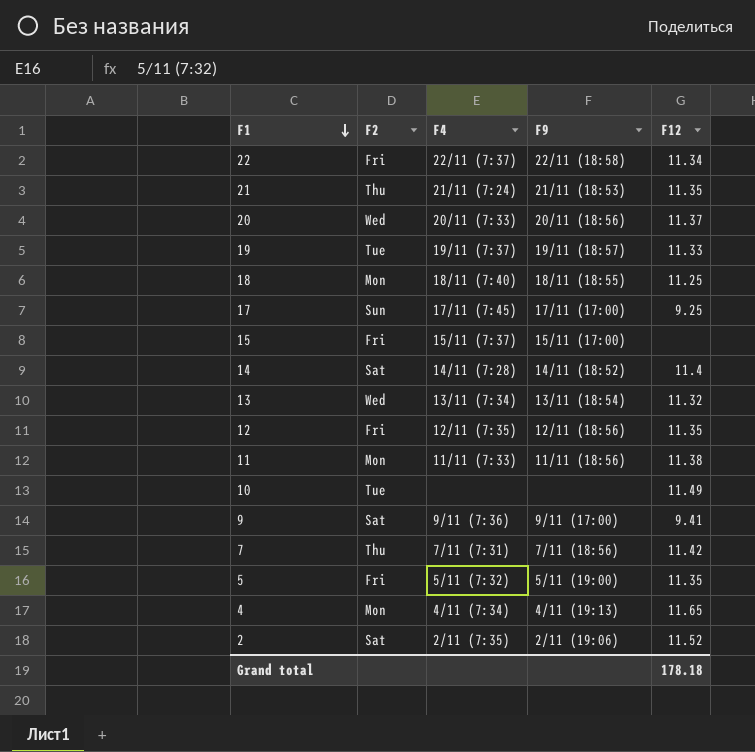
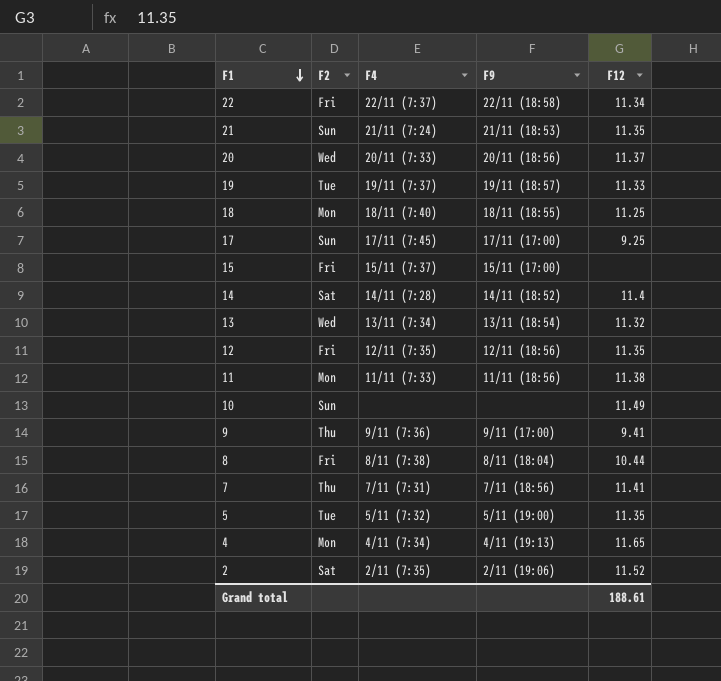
21 | F2: Thu -> Sun
10 | F2: Tue -> Sun
9 | F2: Sat -> Thu
row 8: none -> Fri | 8/11 (7:38) | 8/11 (18:04) | 10.44
7 | F12: 11.42 -> 11.41
5 | F2: Fri -> Tue
Grand total | F12: 178.18 -> 188.61

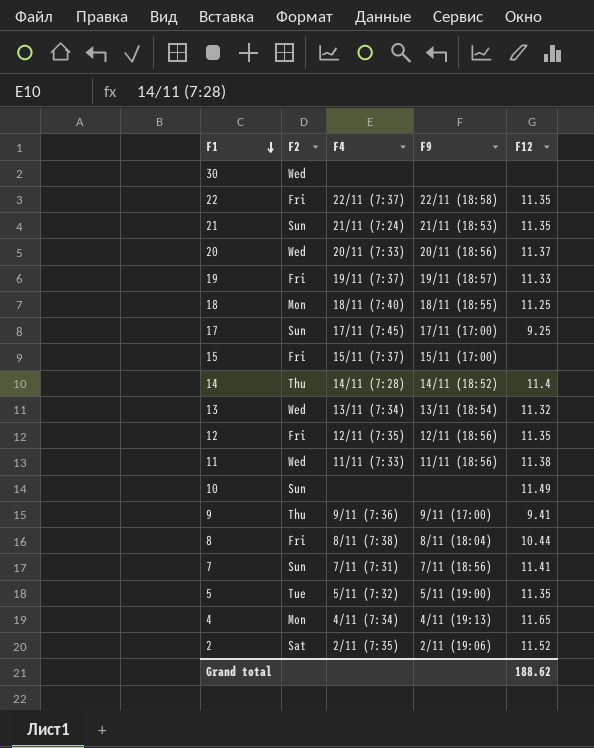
row 30: none -> Wed | none | none | none
22 | F12: 11.34 -> 11.35
19 | F2: Tue -> Fri
14 | F2: Sat -> Thu
11 | F2: Mon -> Wed
7 | F2: Thu -> Sun
Grand total | F12: 188.61 -> 188.62

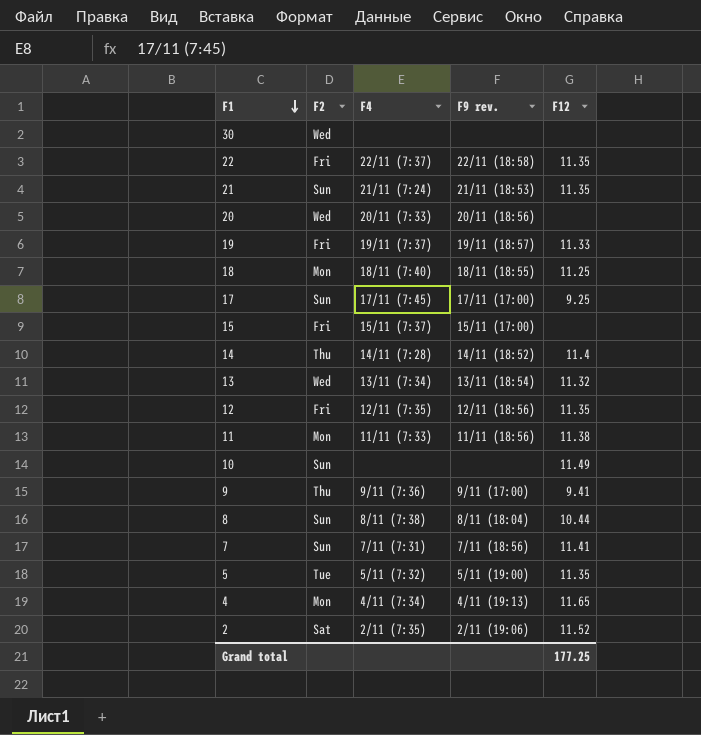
column name: F9 -> F9 rev.
20 | F12: 11.37 -> none
11 | F2: Wed -> Mon
8 | F2: Fri -> Sun
Grand total | F12: 188.62 -> 177.25

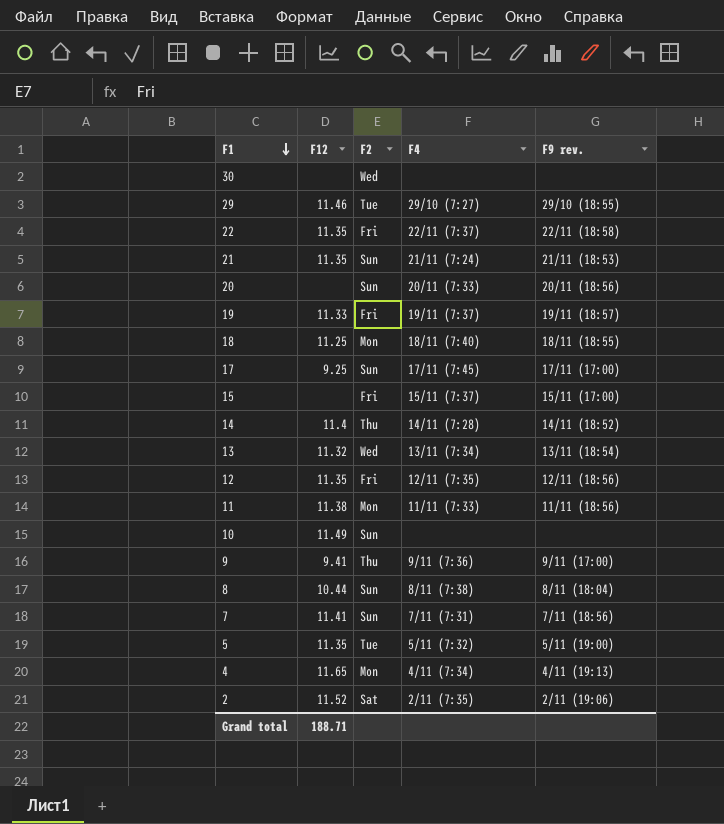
column F12 | position: 5 -> 2
row 29: none -> 11.46 | Tue | 29/10 (7:27) | 29/10 (18:55)
20 | F2: Wed -> Sun
Grand total | F12: 177.25 -> 188.71

